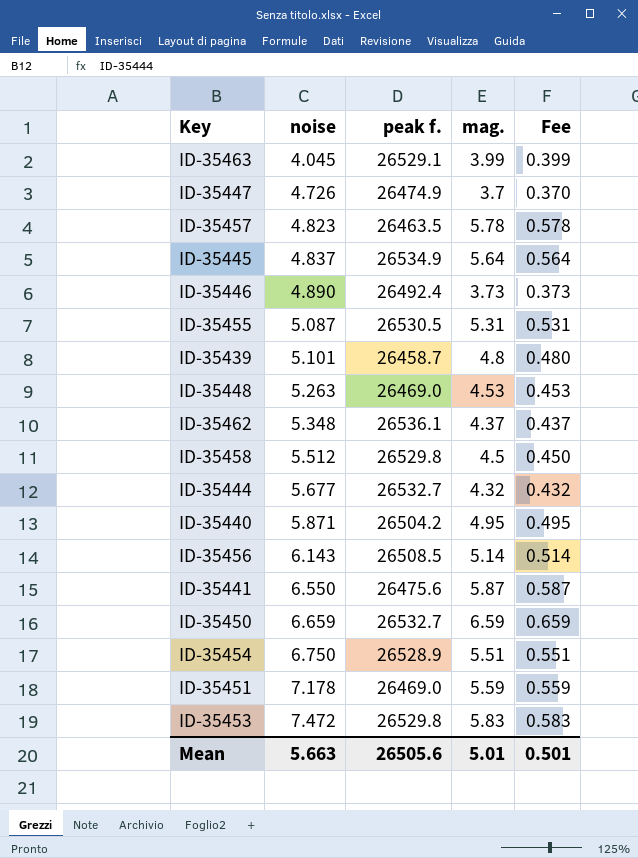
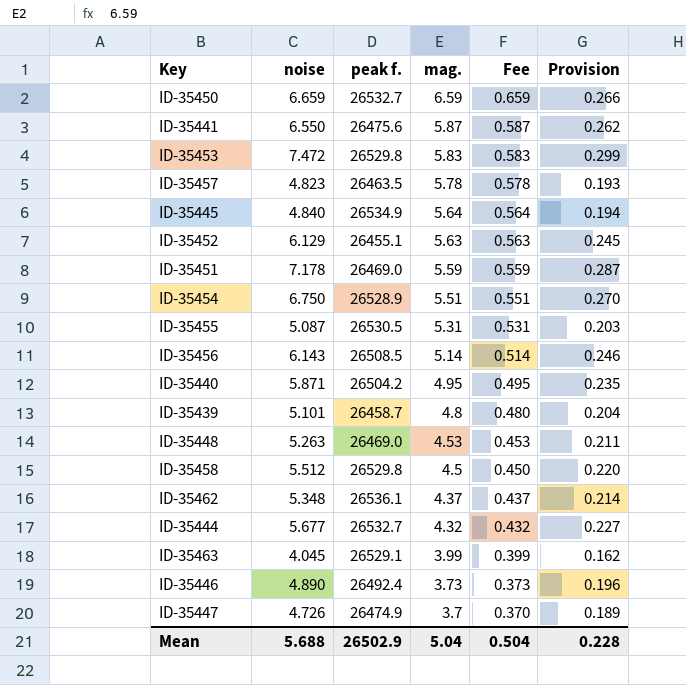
row order: noise ascending -> mag. descending
column Provision | formula: none -> [noise] * 0.04
ID-35445 | noise: 4.837 -> 4.840
row ID-35452: none -> 6.129 | 26455.1 | 5.63 | 0.563 | 0.245
Mean | noise: 5.663 -> 5.688
Mean | peak f.: 26505.6 -> 26502.9
Mean | mag.: 5.01 -> 5.04
Mean | Fee: 0.501 -> 0.504

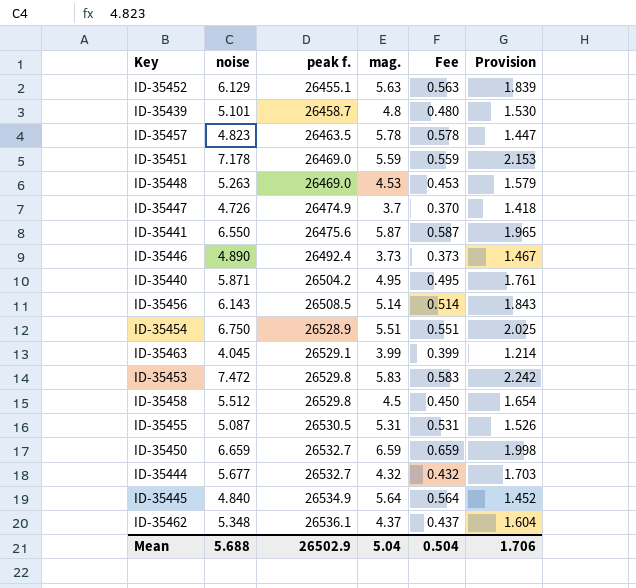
row order: mag. descending -> peak f. ascending
column Provision | formula: [noise] * 0.04 -> [noise] * 0.3
Mean | Provision: 0.228 -> 1.706

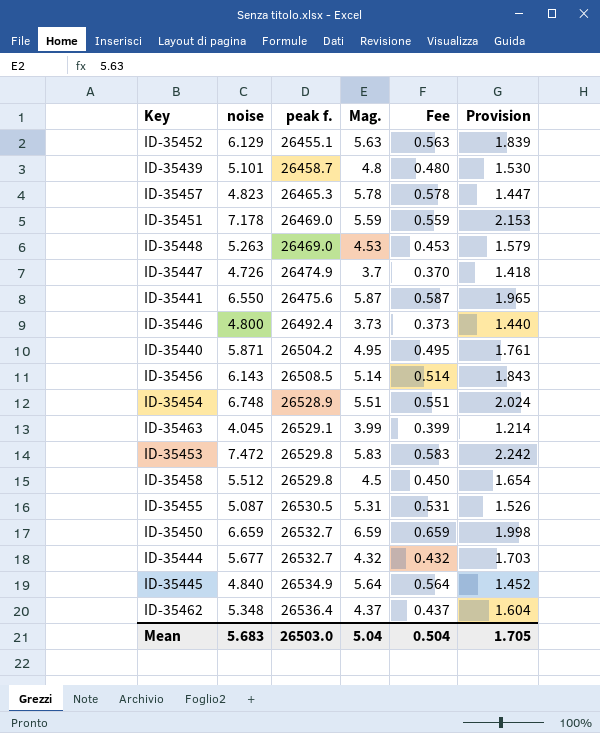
column name: mag. -> Mag.
ID-35457 | peak f.: 26463.5 -> 26465.3
ID-35446 | noise: 4.890 -> 4.800
ID-35446 | Provision: 1.467 -> 1.440
ID-35454 | noise: 6.750 -> 6.748
ID-35454 | Provision: 2.025 -> 2.024
ID-35462 | peak f.: 26536.1 -> 26536.4
Mean | noise: 5.688 -> 5.683
Mean | peak f.: 26502.9 -> 26503.0
Mean | Provision: 1.706 -> 1.705

